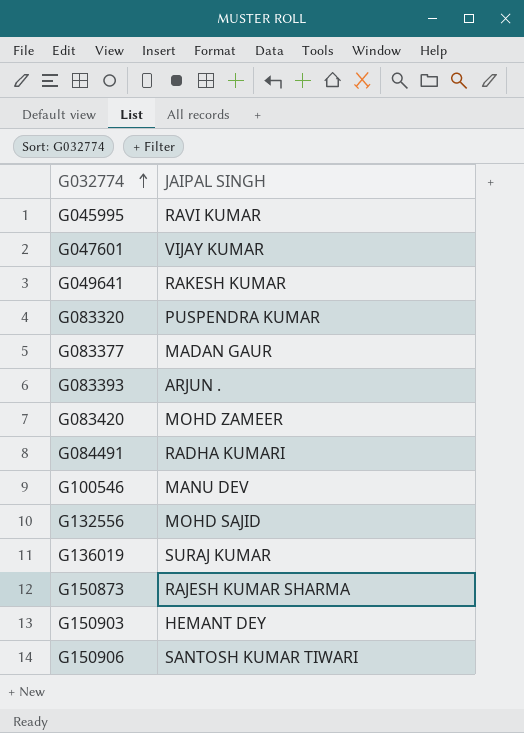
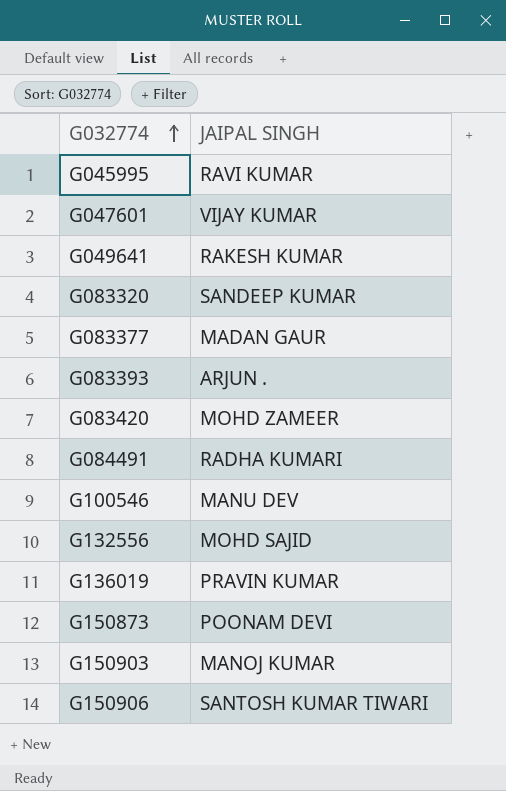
G083320 | JAIPAL SINGH: PUSPENDRA KUMAR -> SANDEEP KUMAR
G136019 | JAIPAL SINGH: SURAJ KUMAR -> PRAVIN KUMAR
G150873 | JAIPAL SINGH: RAJESH KUMAR SHARMA -> POONAM DEVI
G150903 | JAIPAL SINGH: HEMANT DEY -> MANOJ KUMAR

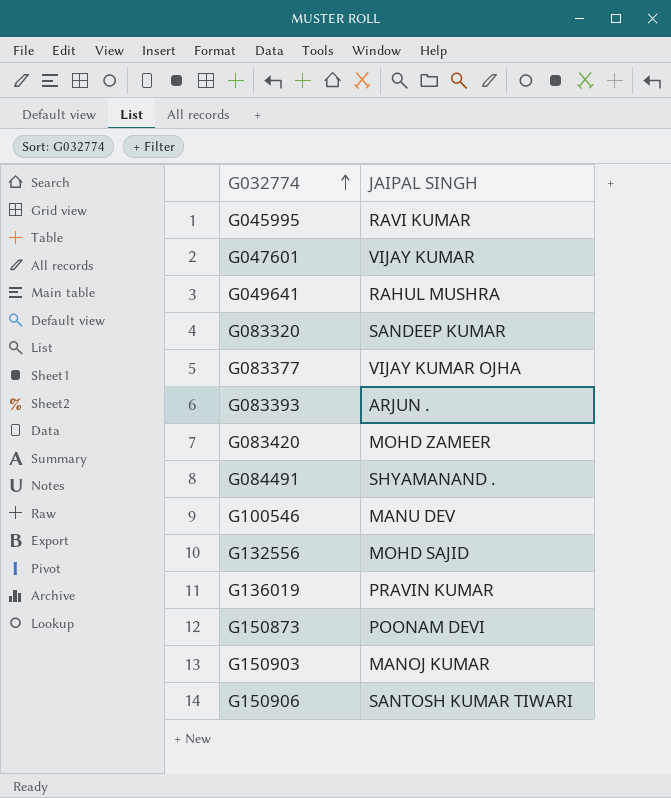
G049641 | JAIPAL SINGH: RAKESH KUMAR -> RAHUL MUSHRA
G083377 | JAIPAL SINGH: MADAN GAUR -> VIJAY KUMAR OJHA
G084491 | JAIPAL SINGH: RADHA KUMARI -> SHYAMANAND .

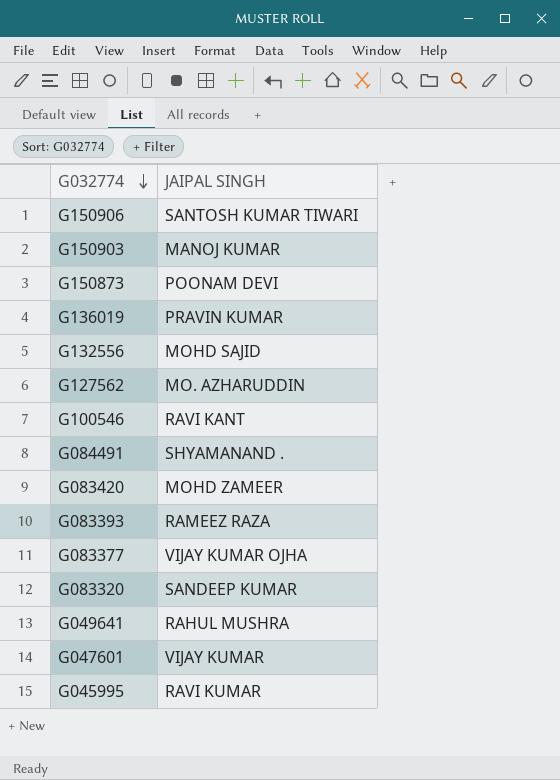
row order: G032774 ascending -> G032774 descending
row G127562: none -> MO. AZHARUDDIN
G100546 | JAIPAL SINGH: MANU DEV -> RAVI KANT
G083393 | JAIPAL SINGH: ARJUN . -> RAMEEZ RAZA

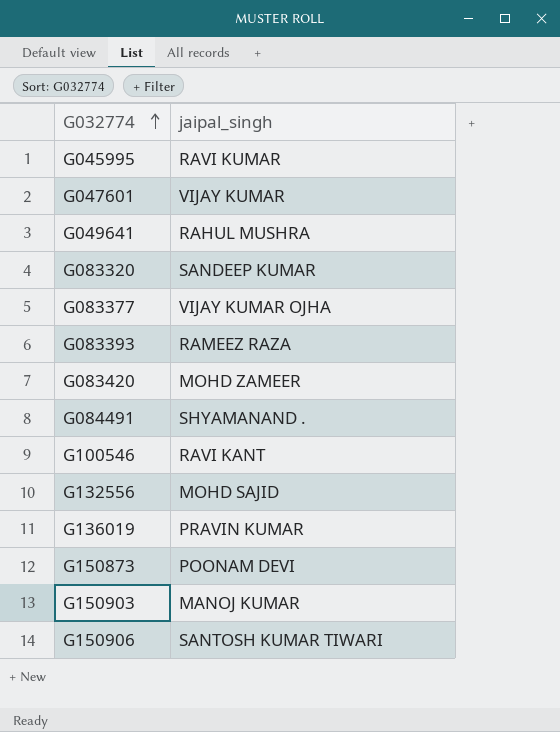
row order: G032774 descending -> G032774 ascending
column name: JAIPAL SINGH -> jaipal_singh
row G127562: MO. AZHARUDDIN -> none

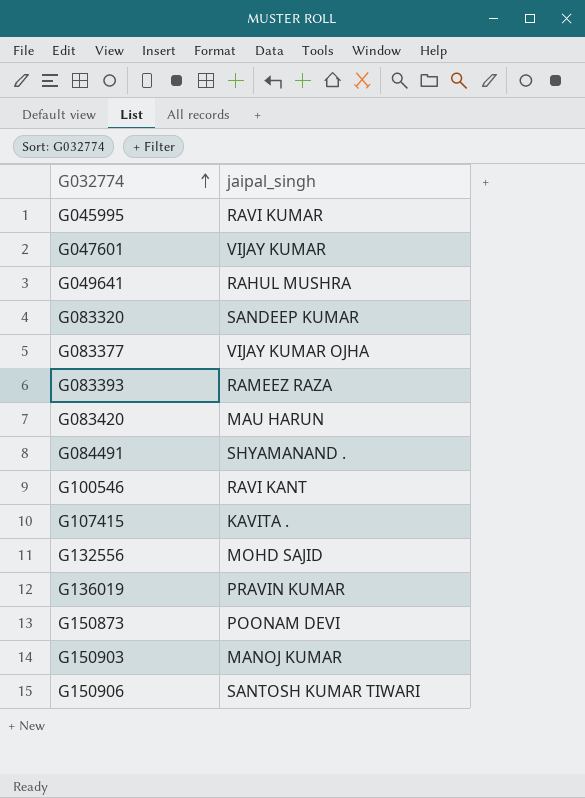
G083420 | jaipal_singh: MOHD ZAMEER -> MAU HARUN
row G107415: none -> KAVITA .

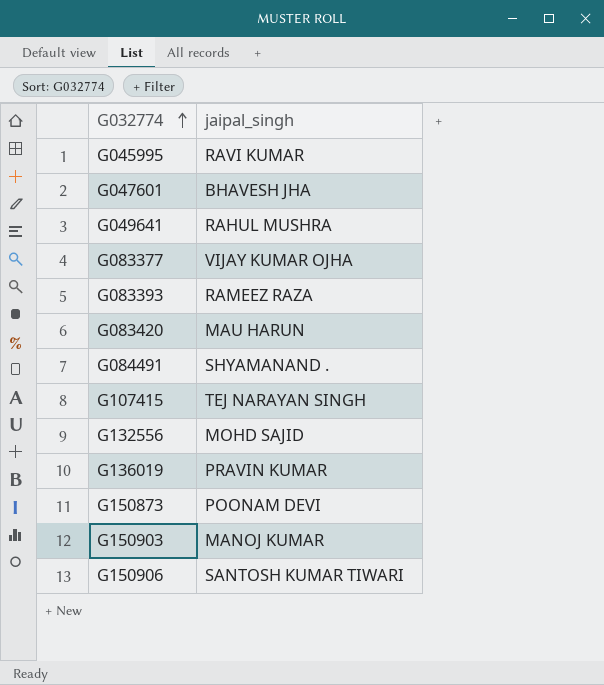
row G083320: SANDEEP KUMAR -> none
row G100546: RAVI KANT -> none
G047601 | jaipal_singh: VIJAY KUMAR -> BHAVESH JHA
G107415 | jaipal_singh: KAVITA . -> TEJ NARAYAN SINGH

